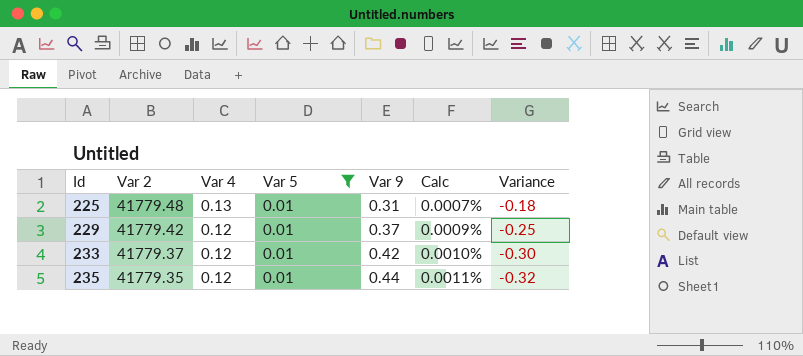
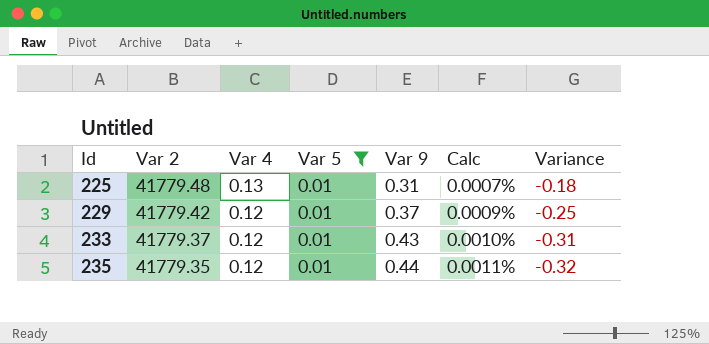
233 | Var 9: 0.42 -> 0.43
233 | Variance: -0.30 -> -0.31

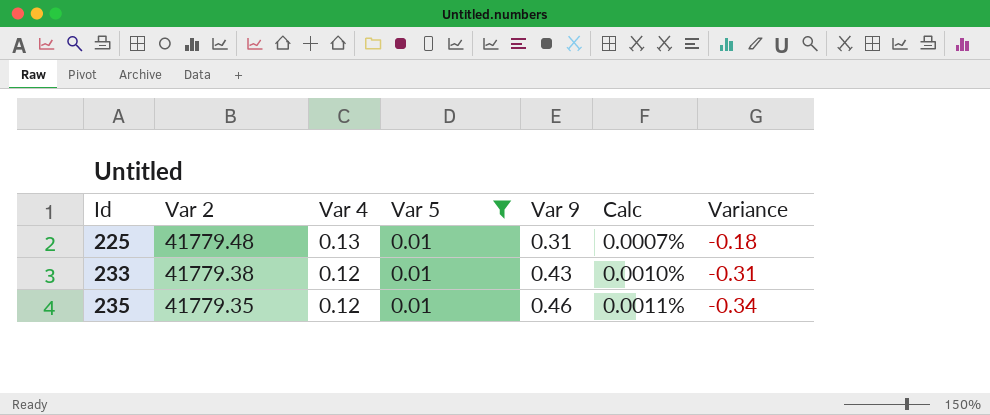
row 229: 41779.42 | 0.12 | 0.01 | 0.37 | 0.0009% | -0.25 -> none
233 | Var 2: 41779.37 -> 41779.38
235 | Var 9: 0.44 -> 0.46
235 | Variance: -0.32 -> -0.34

